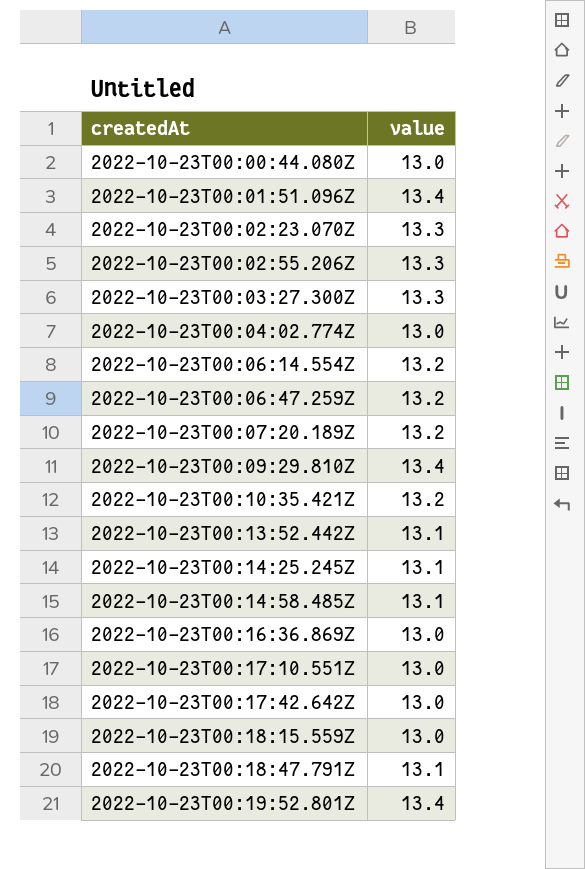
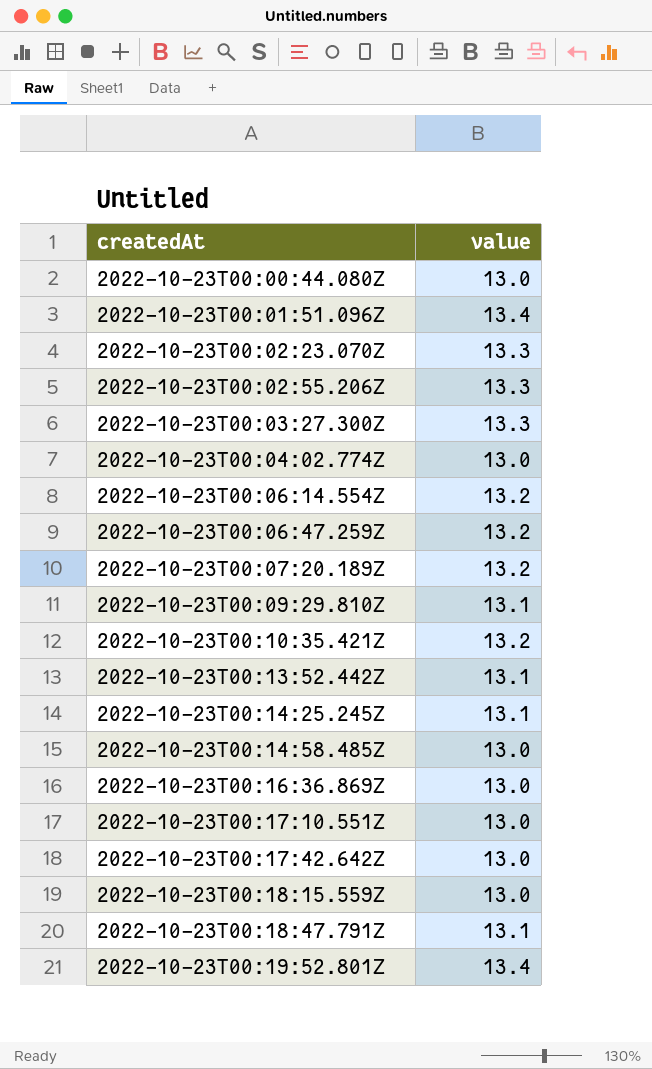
2022-10-23T00:09:29.810Z | value: 13.4 -> 13.1
2022-10-23T00:14:58.485Z | value: 13.1 -> 13.0

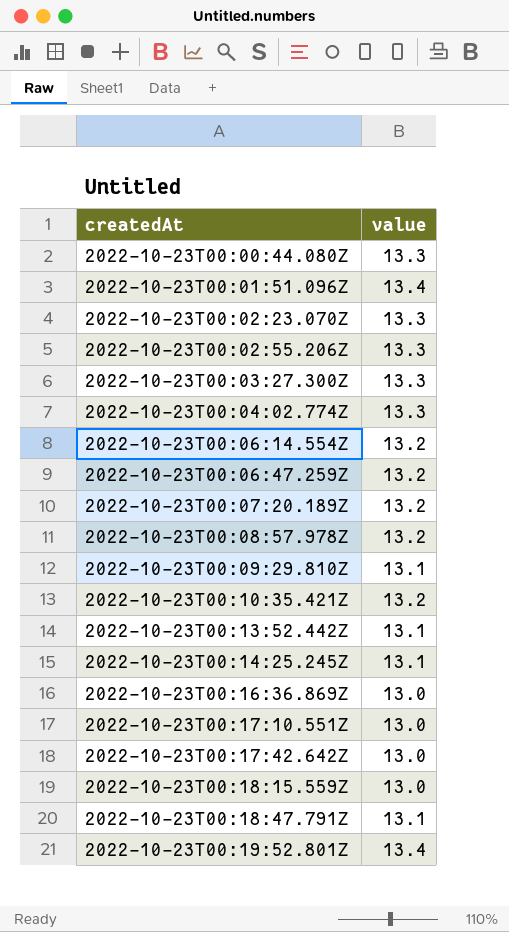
row 2022-10-23T00:14:58.485Z: 13.0 -> none
2022-10-23T00:00:44.080Z | value: 13.0 -> 13.3
2022-10-23T00:04:02.774Z | value: 13.0 -> 13.3
row 2022-10-23T00:08:57.978Z: none -> 13.2

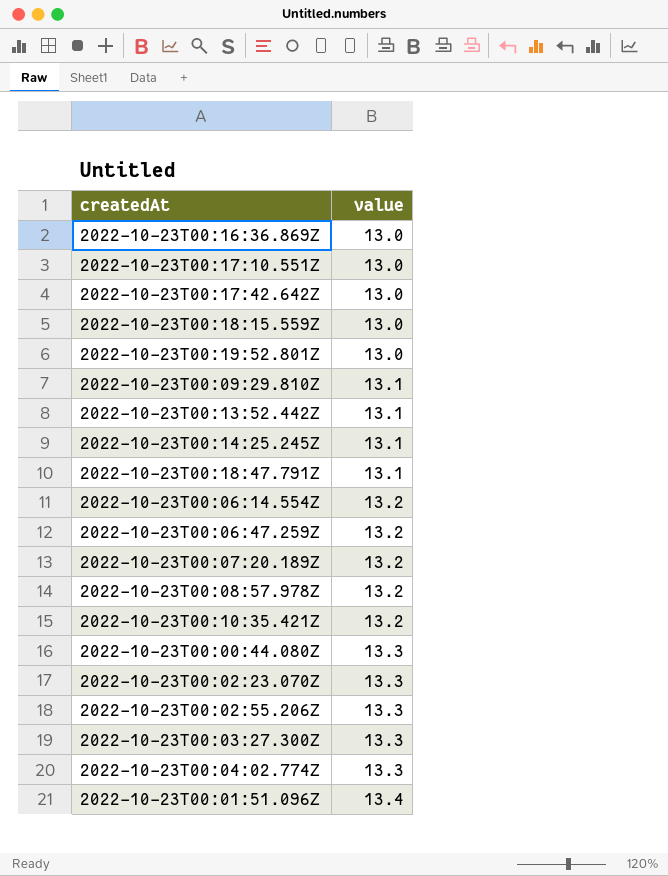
row order: createdAt ascending -> value ascending
2022-10-23T00:19:52.801Z | value: 13.4 -> 13.0

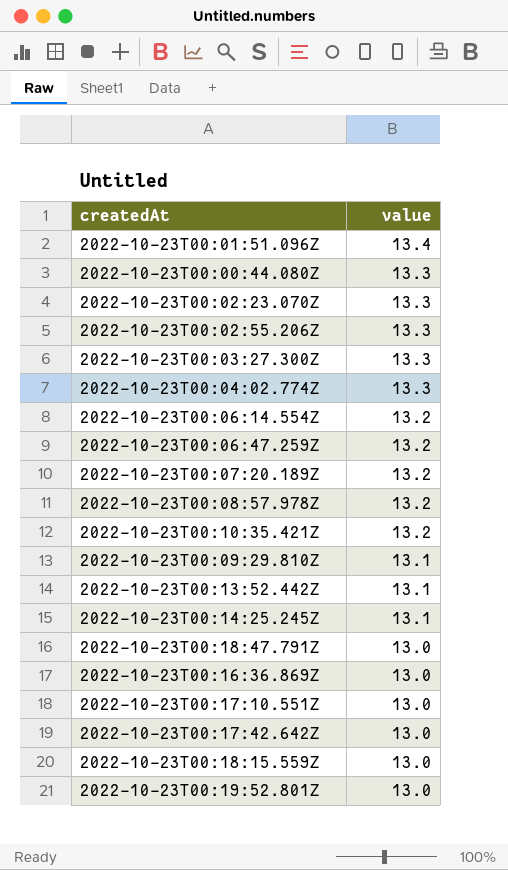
row order: value ascending -> value descending
2022-10-23T00:18:47.791Z | value: 13.1 -> 13.0

